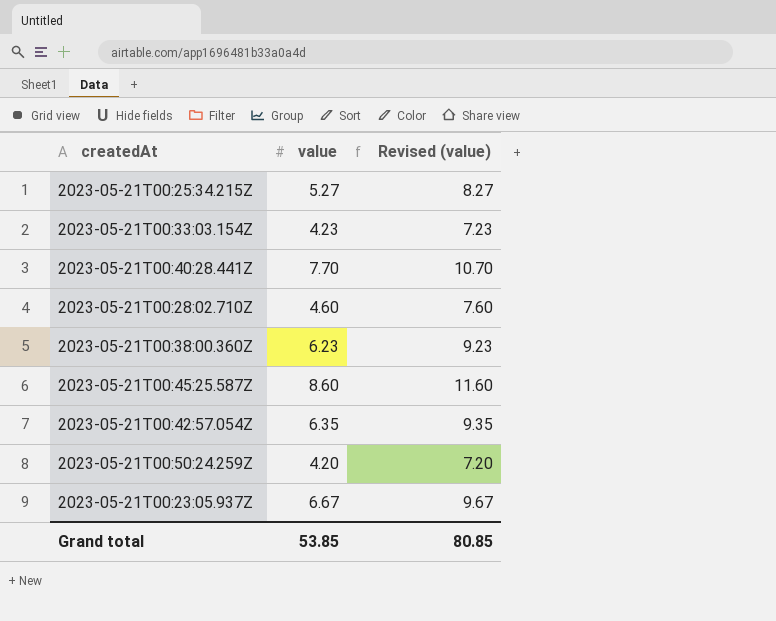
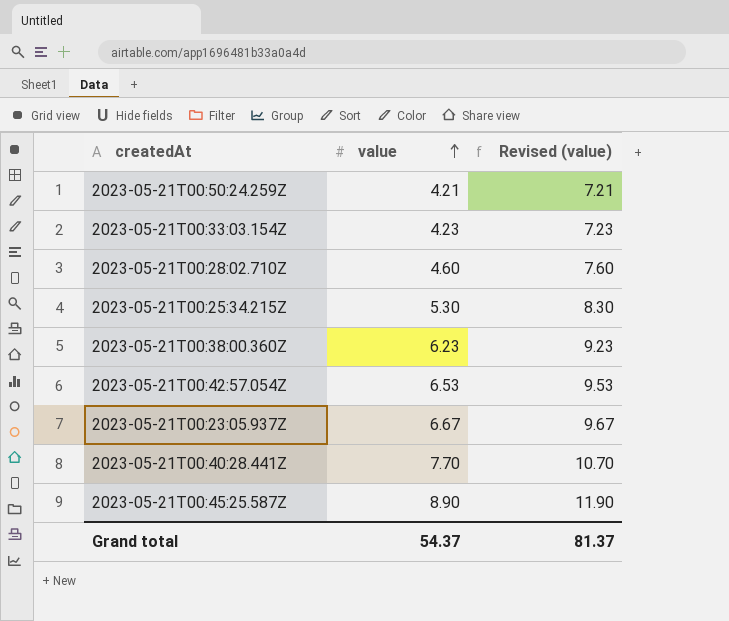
row order: none -> value ascending
2023-05-21T00:50:24.259Z | value: 4.20 -> 4.21
2023-05-21T00:50:24.259Z | Revised (value): 7.20 -> 7.21
2023-05-21T00:25:34.215Z | value: 5.27 -> 5.30
2023-05-21T00:25:34.215Z | Revised (value): 8.27 -> 8.30
2023-05-21T00:42:57.054Z | value: 6.35 -> 6.53
2023-05-21T00:42:57.054Z | Revised (value): 9.35 -> 9.53
2023-05-21T00:45:25.587Z | value: 8.60 -> 8.90
2023-05-21T00:45:25.587Z | Revised (value): 11.60 -> 11.90
Grand total | value: 53.85 -> 54.37
Grand total | Revised (value): 80.85 -> 81.37

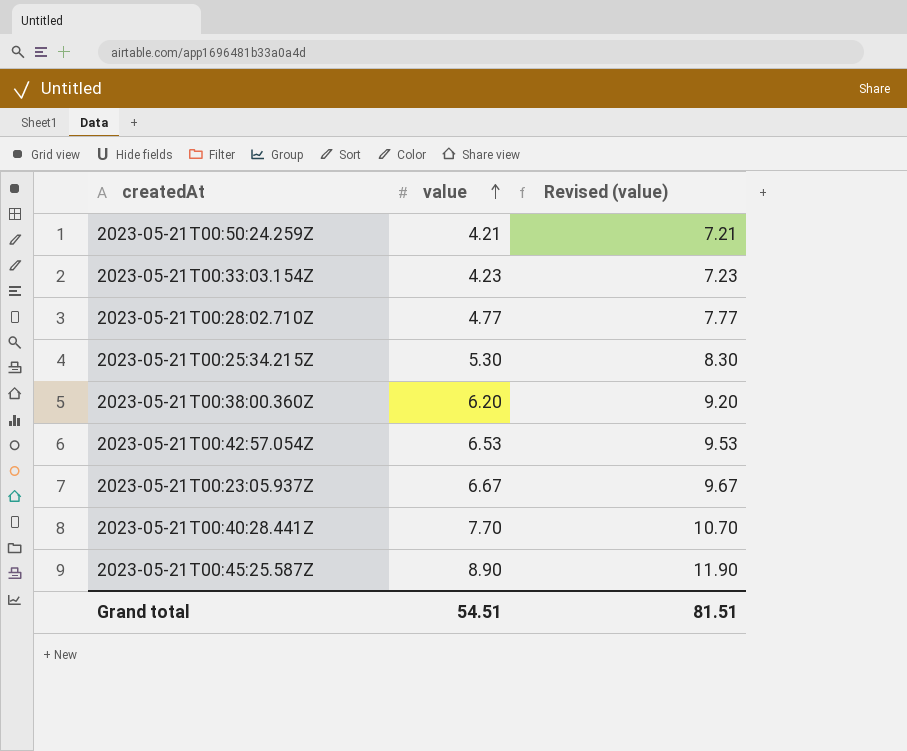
2023-05-21T00:28:02.710Z | value: 4.60 -> 4.77
2023-05-21T00:28:02.710Z | Revised (value): 7.60 -> 7.77
2023-05-21T00:38:00.360Z | value: 6.23 -> 6.20
2023-05-21T00:38:00.360Z | Revised (value): 9.23 -> 9.20
Grand total | value: 54.37 -> 54.51
Grand total | Revised (value): 81.37 -> 81.51

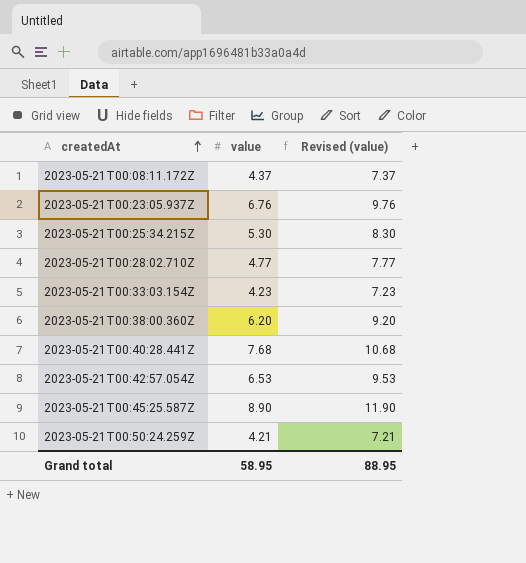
row order: value ascending -> createdAt ascending
row 2023-05-21T00:08:11.172Z: none -> 4.37 | 7.37
2023-05-21T00:23:05.937Z | value: 6.67 -> 6.76
2023-05-21T00:23:05.937Z | Revised (value): 9.67 -> 9.76
2023-05-21T00:40:28.441Z | value: 7.70 -> 7.68
2023-05-21T00:40:28.441Z | Revised (value): 10.70 -> 10.68
Grand total | value: 54.51 -> 58.95
Grand total | Revised (value): 81.51 -> 88.95

